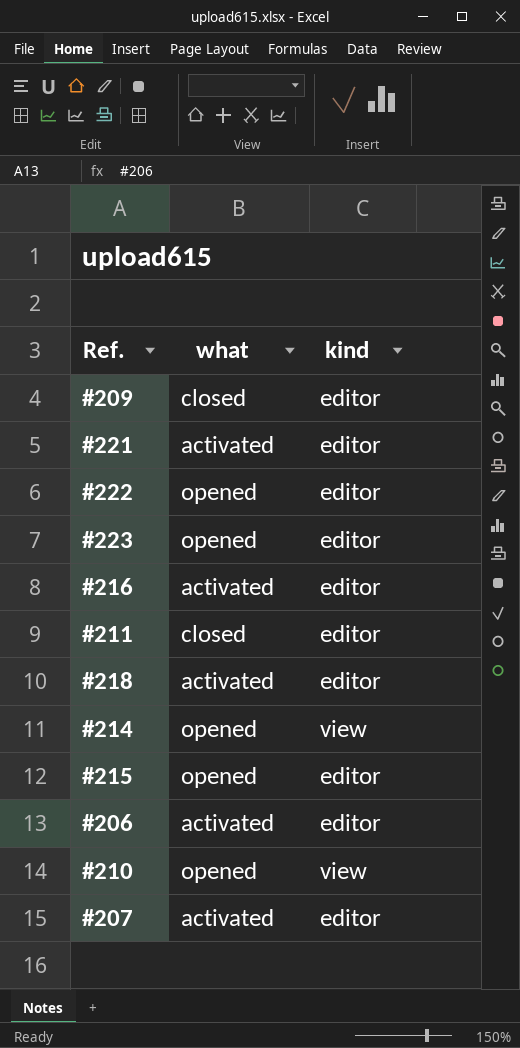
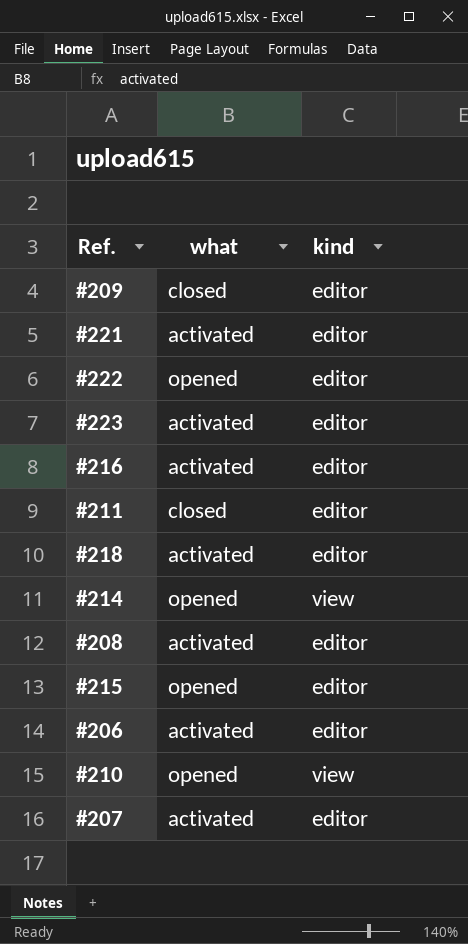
#223 | what: opened -> activated
row #208: none -> activated | editor

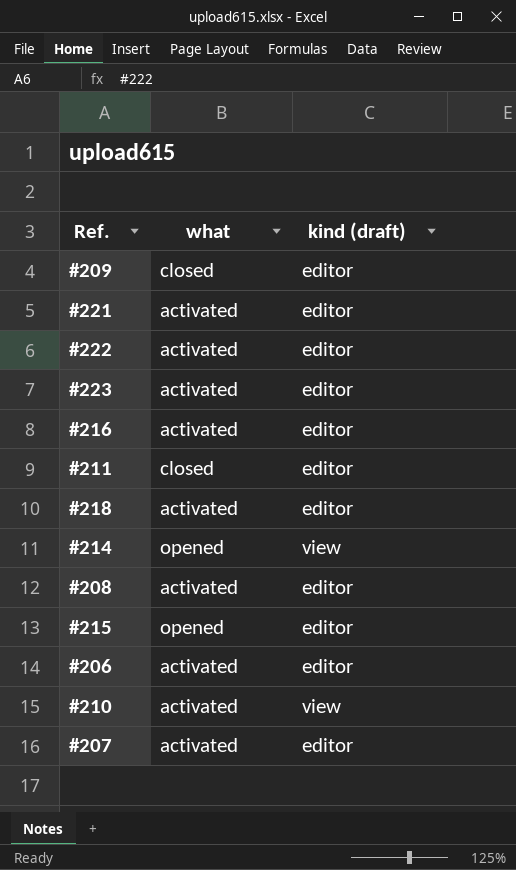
column name: kind -> kind (draft)
#222 | what: opened -> activated
#210 | what: opened -> activated

